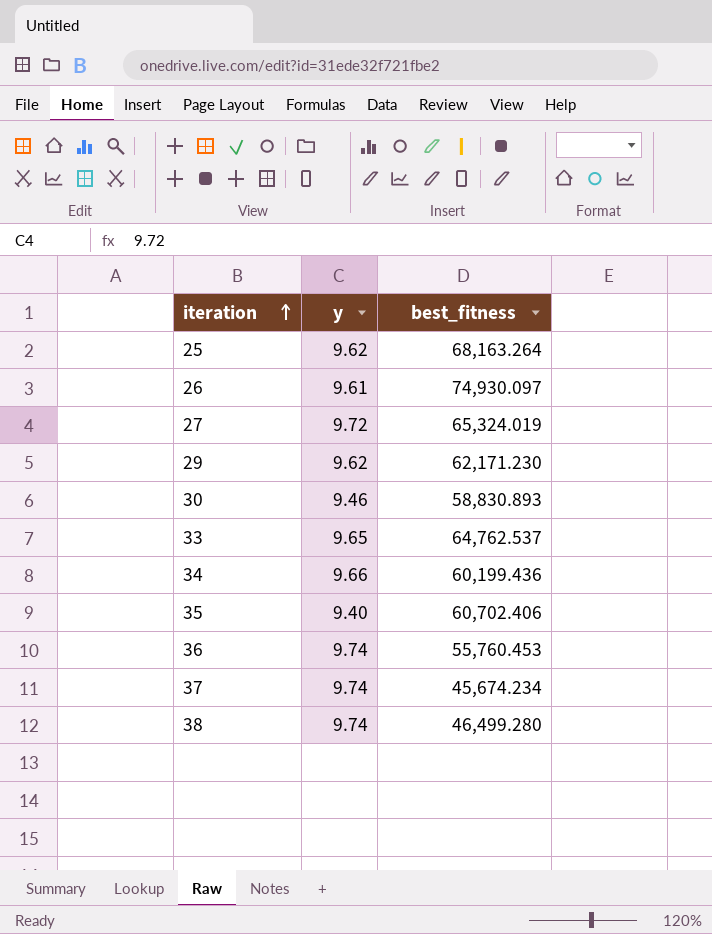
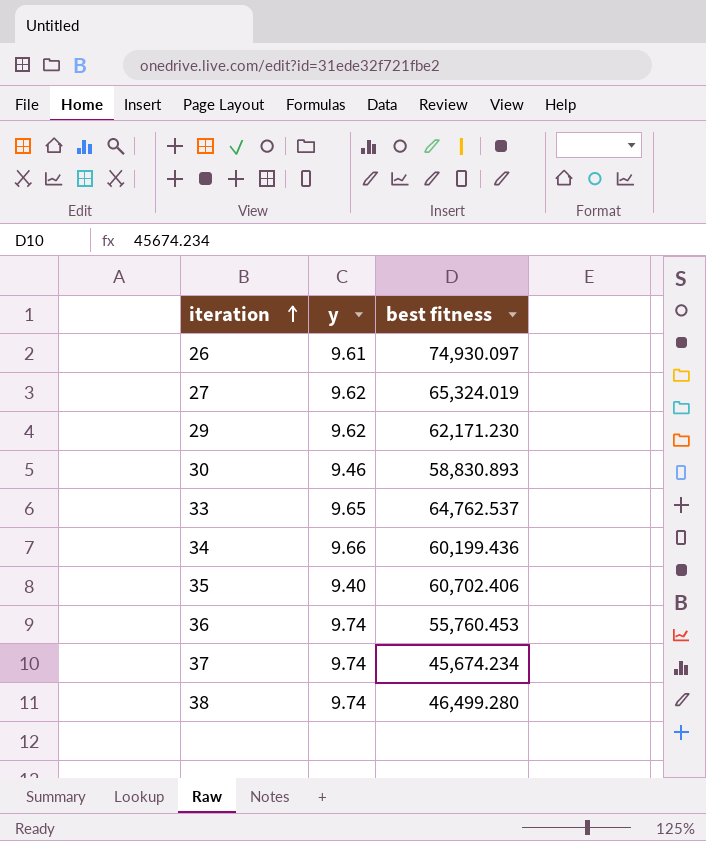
column name: best_fitness -> best fitness
row 25: 9.62 | 68,163.264 -> none
27 | y: 9.72 -> 9.62

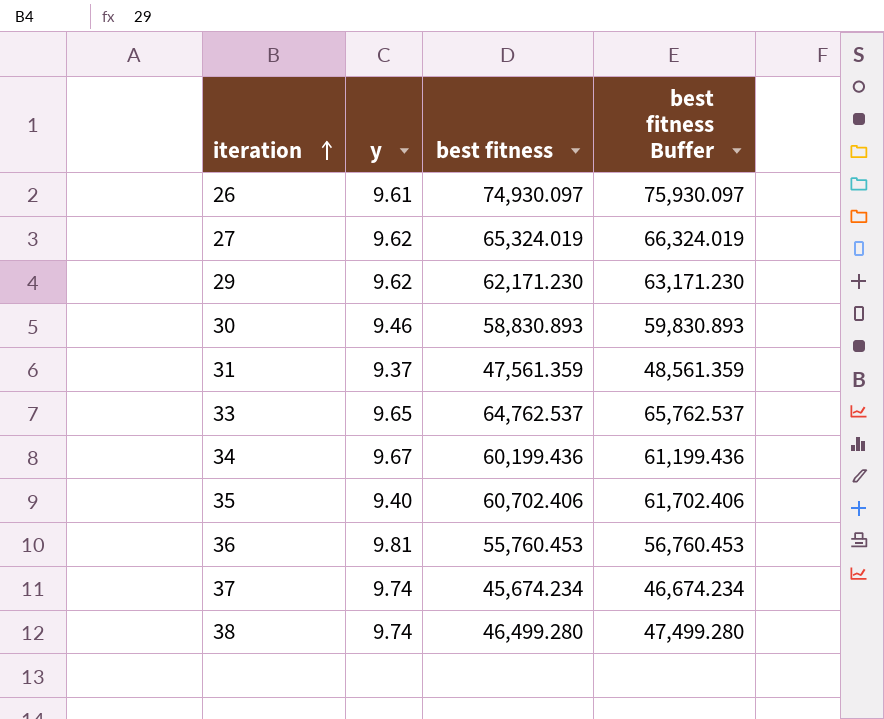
column best fitness Buffer | formula: none -> [best fitness] + 1000
row 31: none -> 9.37 | 47,561.359 | 48,561.359
34 | y: 9.66 -> 9.67
36 | y: 9.74 -> 9.81

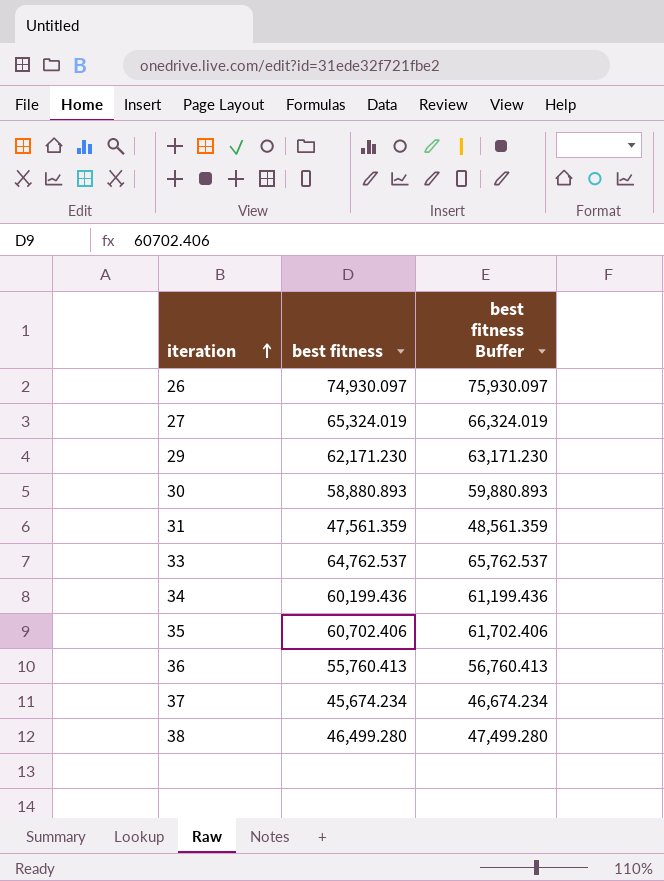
column y | position: 2 -> none
30 | best fitness: 58,830.893 -> 58,880.893
30 | best fitness Buffer: 59,830.893 -> 59,880.893
36 | best fitness: 55,760.453 -> 55,760.413
36 | best fitness Buffer: 56,760.453 -> 56,760.413

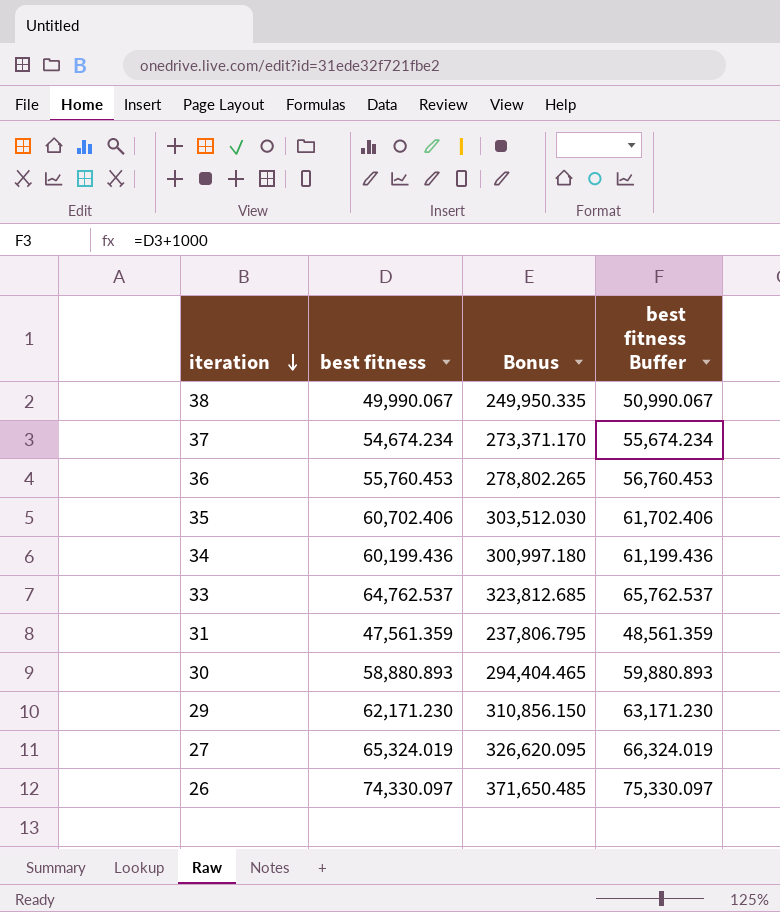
row order: iteration ascending -> iteration descending
column Bonus | formula: none -> [best fitness] * 5
38 | best fitness: 46,499.280 -> 49,990.067
38 | best fitness Buffer: 47,499.280 -> 50,990.067
37 | best fitness: 45,674.234 -> 54,674.234
37 | best fitness Buffer: 46,674.234 -> 55,674.234
36 | best fitness: 55,760.413 -> 55,760.453
36 | best fitness Buffer: 56,760.413 -> 56,760.453
26 | best fitness: 74,930.097 -> 74,330.097
26 | best fitness Buffer: 75,930.097 -> 75,330.097

